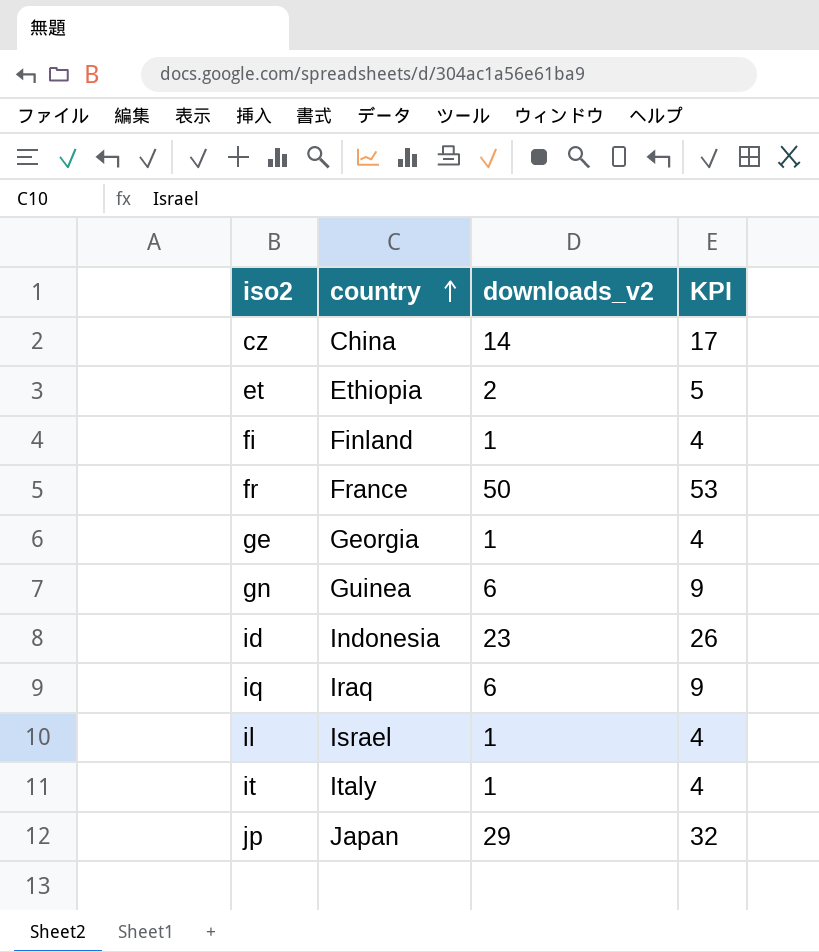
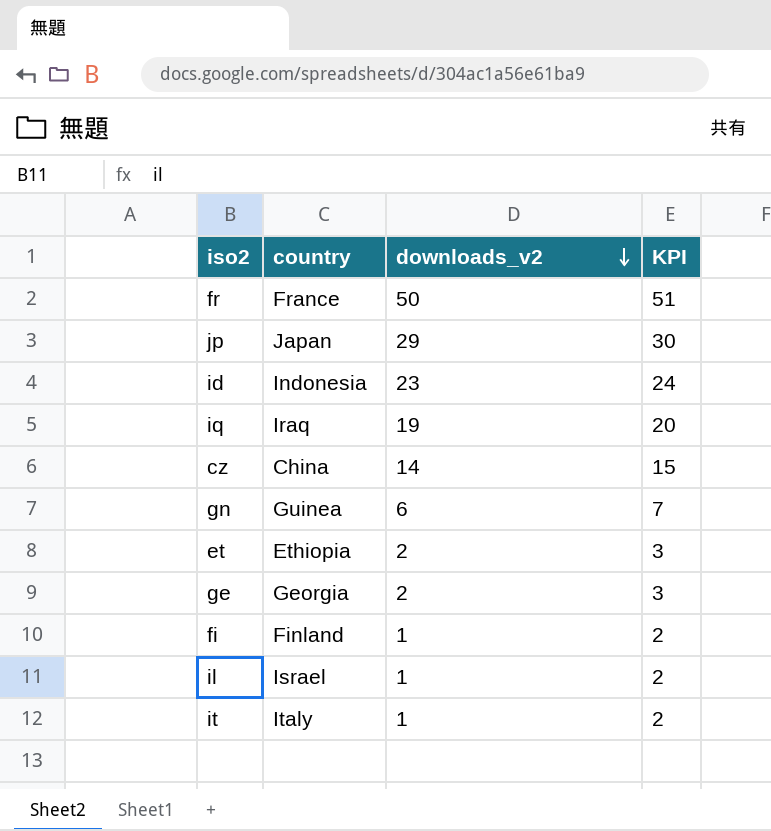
row order: country ascending -> downloads_v2 descending
column KPI | formula: [downloads_v2] + 3 -> [downloads_v2] + 1
iq | downloads_v2: 6 -> 19
ge | downloads_v2: 1 -> 2

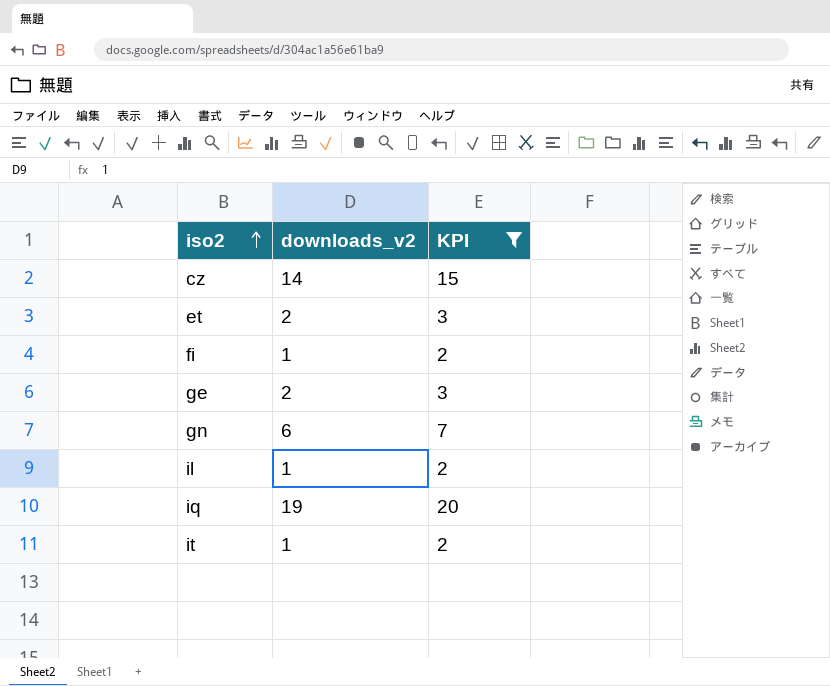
filter: none -> KPI <= 20
row order: downloads_v2 descending -> iso2 ascending
column country | position: 2 -> none

